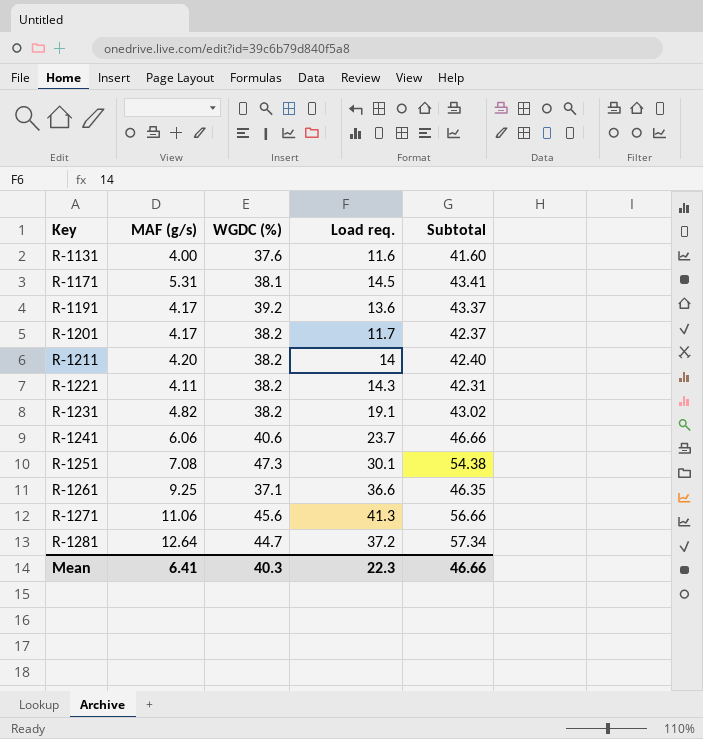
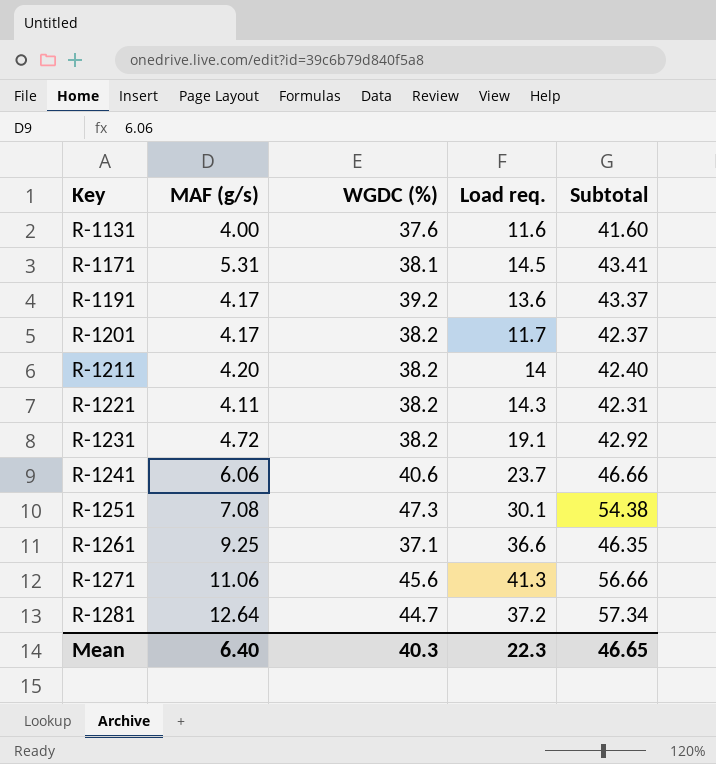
R-1231 | MAF (g/s): 4.82 -> 4.72
R-1231 | Subtotal: 43.02 -> 42.92
Mean | MAF (g/s): 6.41 -> 6.40
Mean | Subtotal: 46.66 -> 46.65

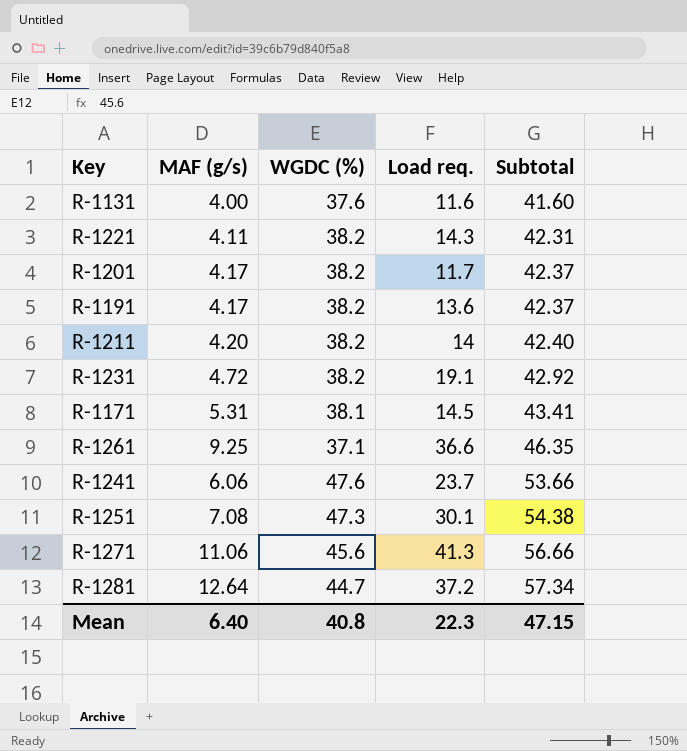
row order: Key ascending -> Subtotal ascending
R-1191 | WGDC (%): 39.2 -> 38.2
R-1191 | Subtotal: 43.37 -> 42.37
R-1241 | WGDC (%): 40.6 -> 47.6
R-1241 | Subtotal: 46.66 -> 53.66
Mean | WGDC (%): 40.3 -> 40.8
Mean | Subtotal: 46.65 -> 47.15

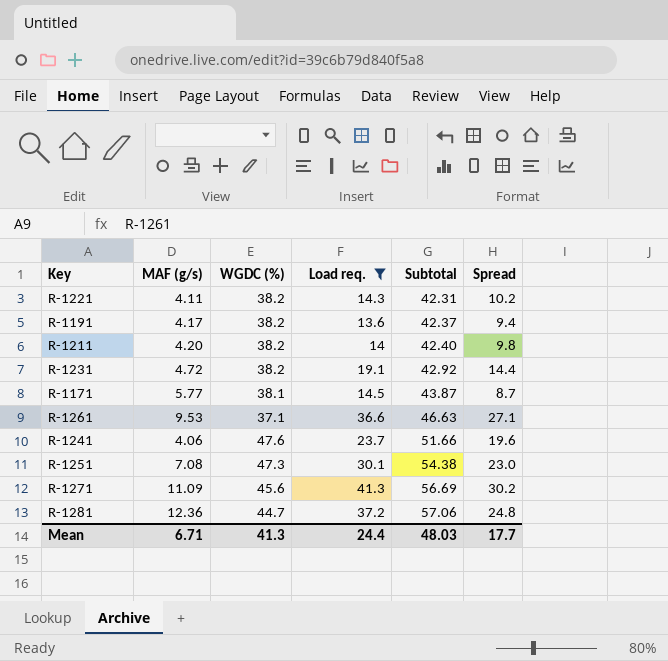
filter: none -> Load req. >= 13.6
column Spread | formula: none -> [Load req.] - [MAF (g/s)]
R-1171 | MAF (g/s): 5.31 -> 5.77
R-1171 | Subtotal: 43.41 -> 43.87
R-1261 | MAF (g/s): 9.25 -> 9.53
R-1261 | Subtotal: 46.35 -> 46.63
R-1241 | MAF (g/s): 6.06 -> 4.06
R-1241 | Subtotal: 53.66 -> 51.66
R-1271 | MAF (g/s): 11.06 -> 11.09
R-1271 | Subtotal: 56.66 -> 56.69
R-1281 | MAF (g/s): 12.64 -> 12.36
R-1281 | Subtotal: 57.34 -> 57.06
Mean | MAF (g/s): 6.40 -> 6.71
Mean | WGDC (%): 40.8 -> 41.3
Mean | Load req.: 22.3 -> 24.4
Mean | Subtotal: 47.15 -> 48.03

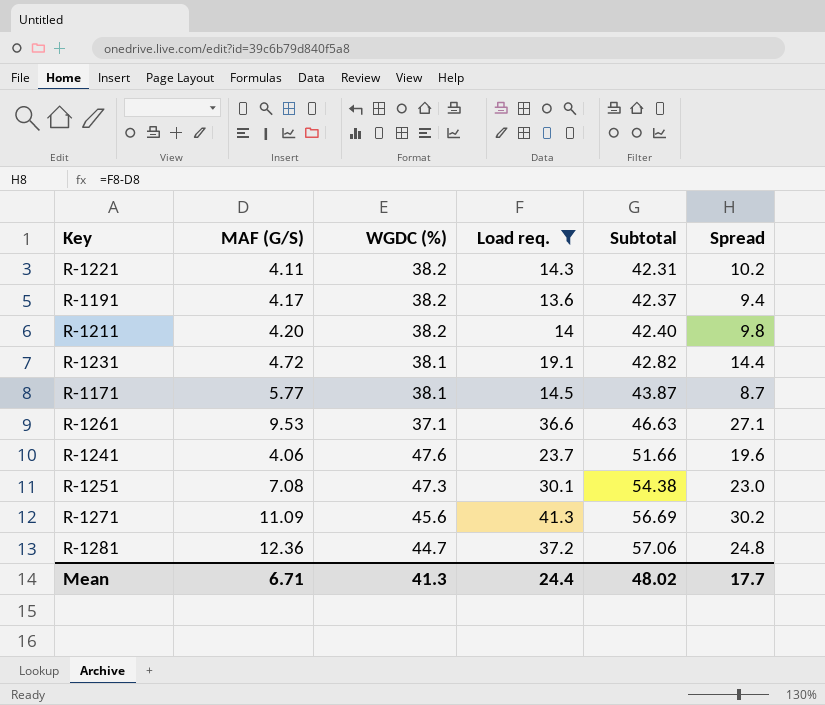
column name: MAF (g/s) -> MAF (G/S)
R-1231 | WGDC (%): 38.2 -> 38.1
R-1231 | Subtotal: 42.92 -> 42.82
Mean | Subtotal: 48.03 -> 48.02

